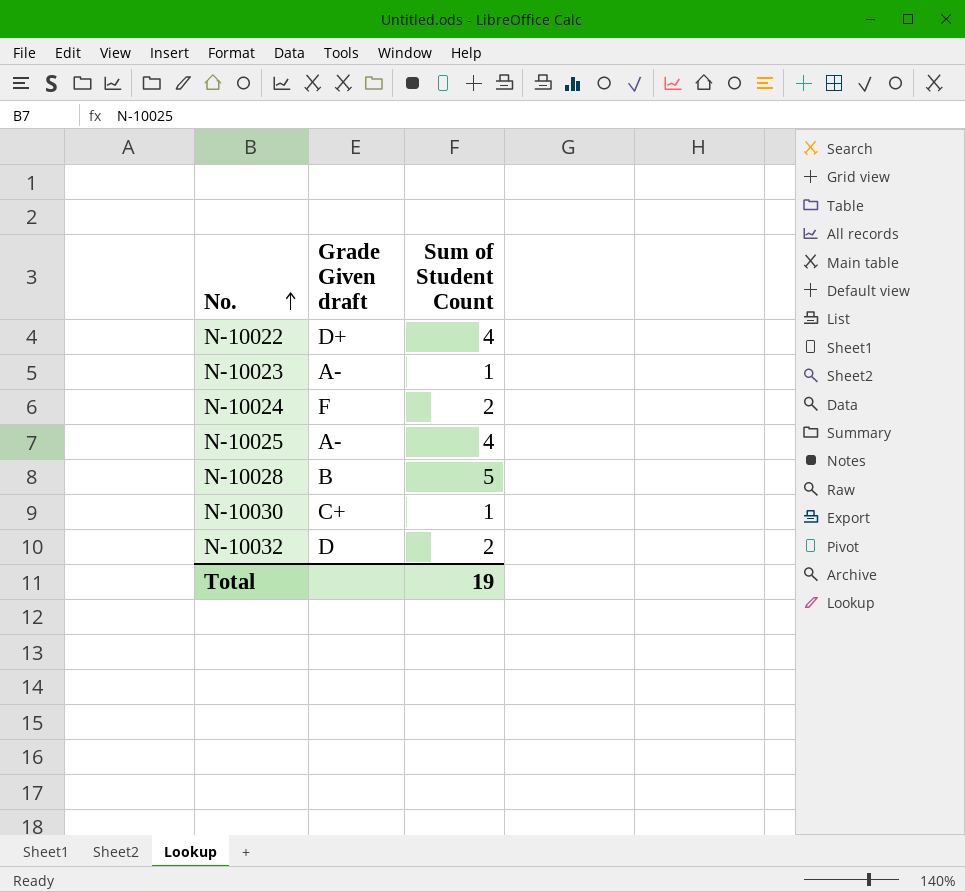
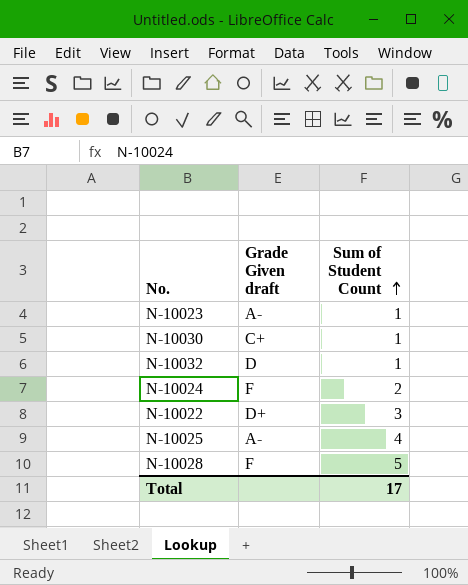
row order: No. ascending -> Sum of Student Count ascending
N-10032 | Sum of Student Count: 2 -> 1
N-10022 | Sum of Student Count: 4 -> 3
N-10028 | Grade Given draft: B -> F
Total | Sum of Student Count: 19 -> 17

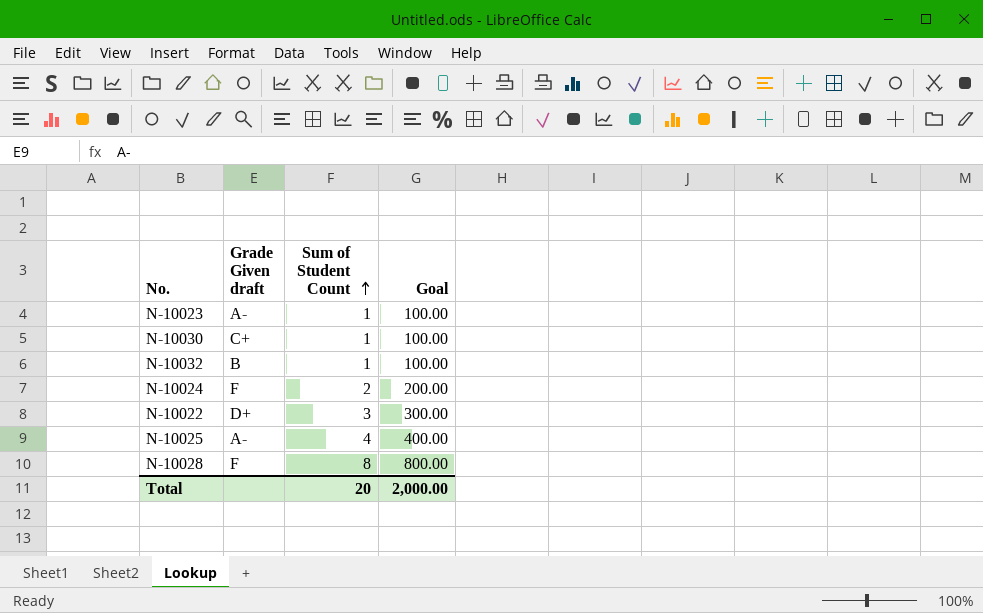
column Goal | formula: none -> [Sum of Student Count] * 100
N-10032 | Grade Given draft: D -> B
N-10028 | Sum of Student Count: 5 -> 8
Total | Sum of Student Count: 17 -> 20

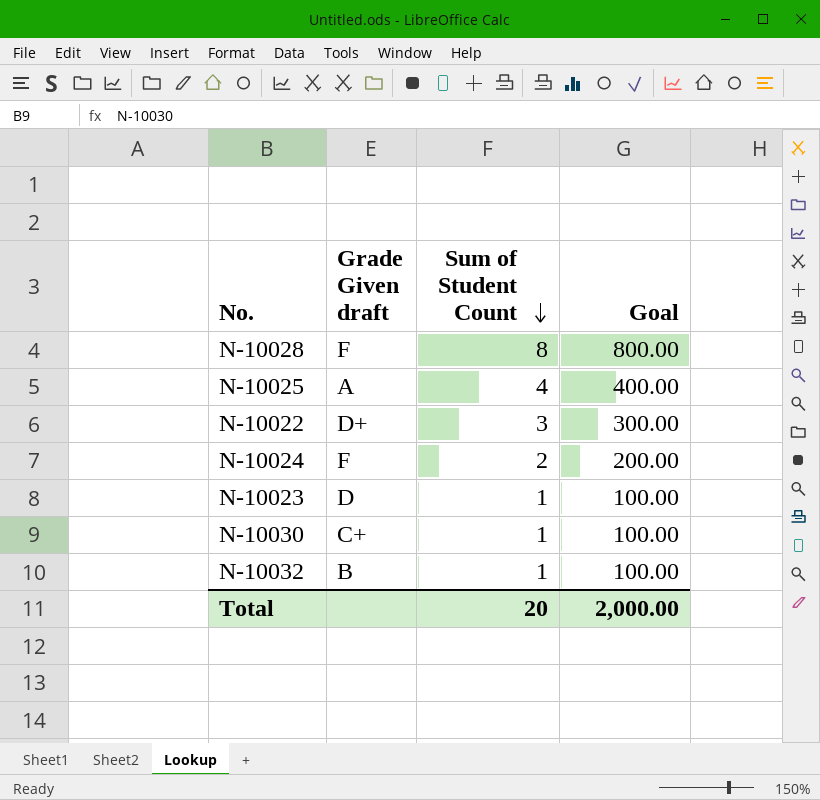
row order: Sum of Student Count ascending -> Sum of Student Count descending
N-10025 | Grade Given draft: A- -> A
N-10023 | Grade Given draft: A- -> D

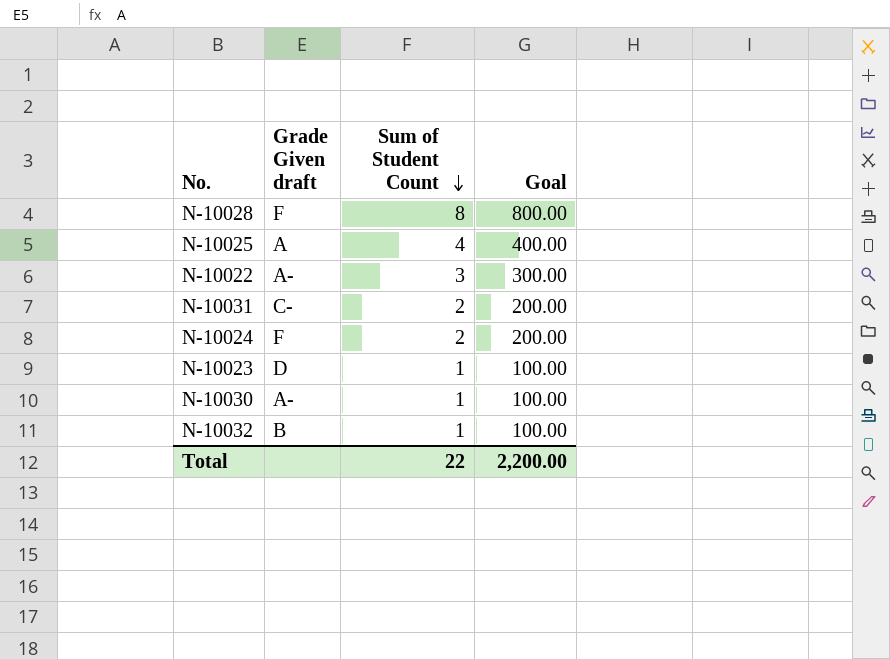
N-10022 | Grade Given draft: D+ -> A-
row N-10031: none -> C- | 2 | 200.00
N-10030 | Grade Given draft: C+ -> A-
Total | Sum of Student Count: 20 -> 22
Total | Goal: 2,000.00 -> 2,200.00

